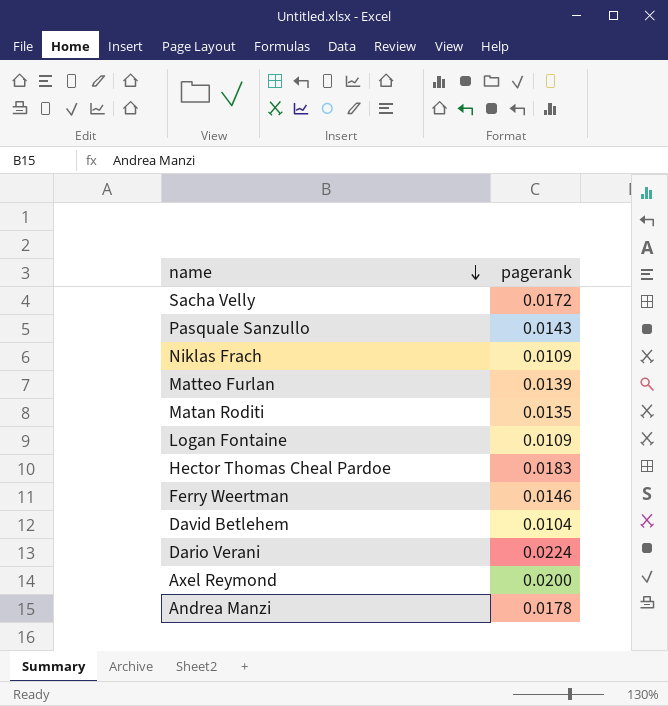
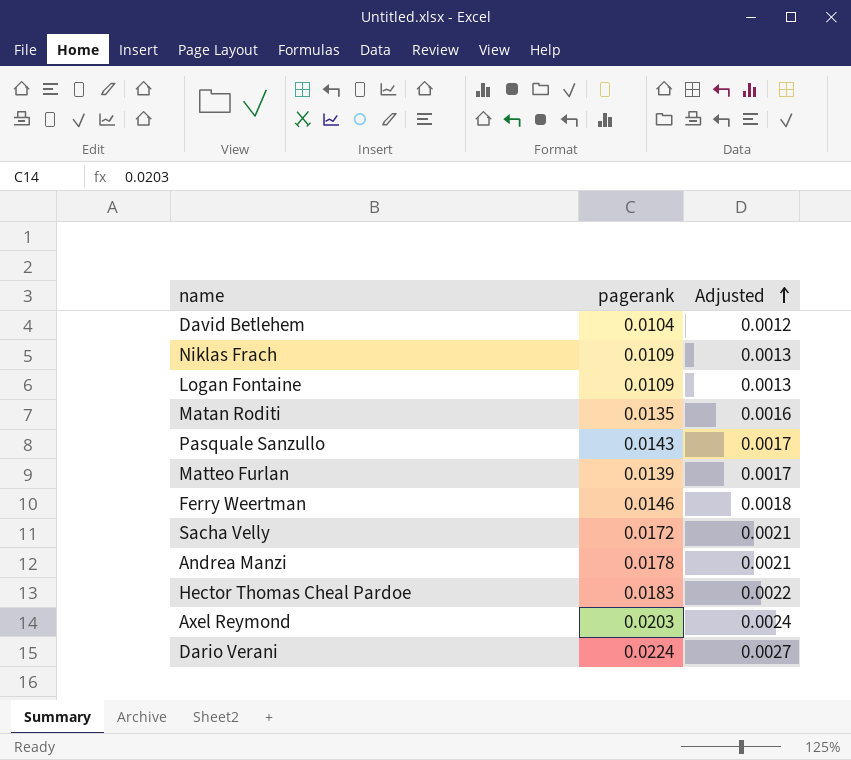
row order: name descending -> Adjusted ascending
column Adjusted | formula: none -> [pagerank] * 0.12
Axel Reymond | pagerank: 0.0200 -> 0.0203

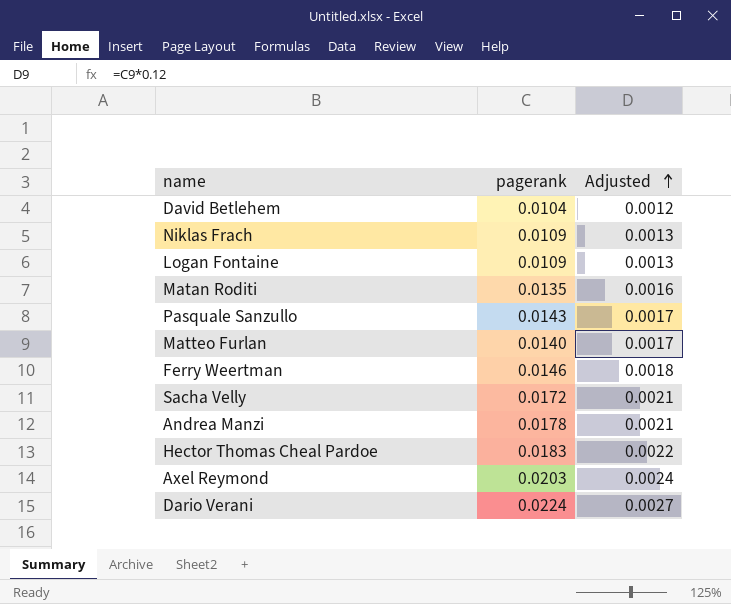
Matteo Furlan | pagerank: 0.0139 -> 0.0140

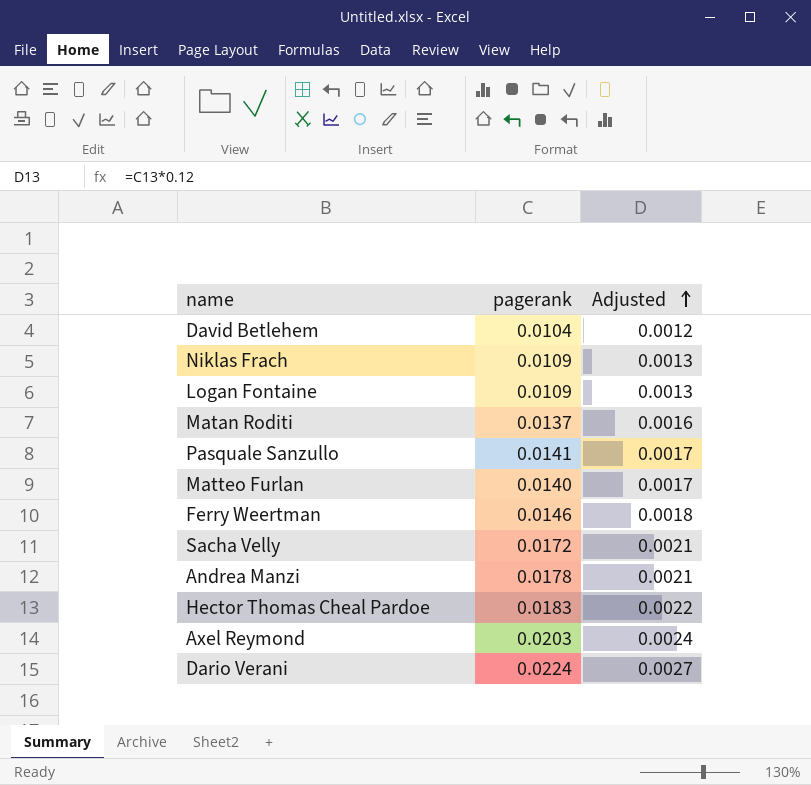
Matan Roditi | pagerank: 0.0135 -> 0.0137
Pasquale Sanzullo | pagerank: 0.0143 -> 0.0141

